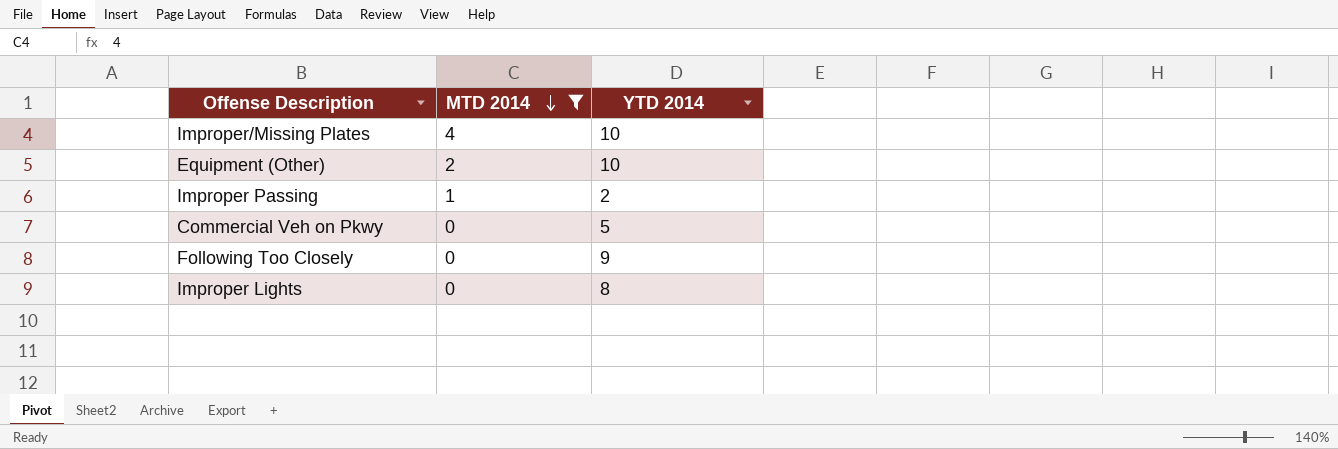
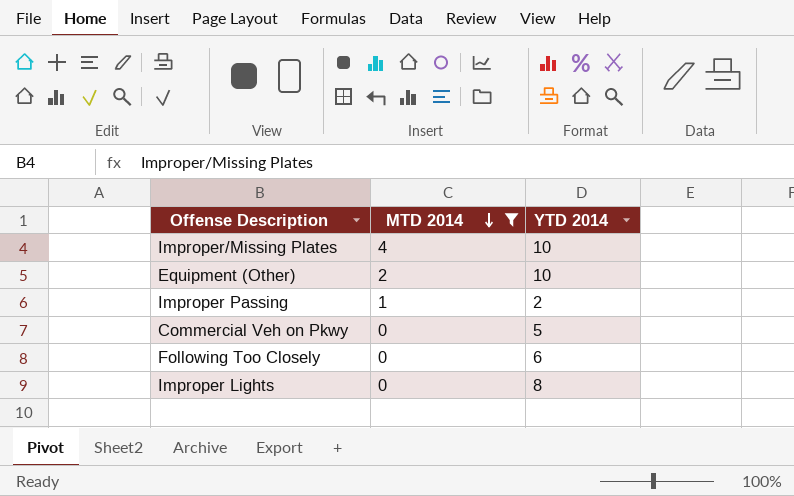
Following Too Closely | YTD 2014: 9 -> 6

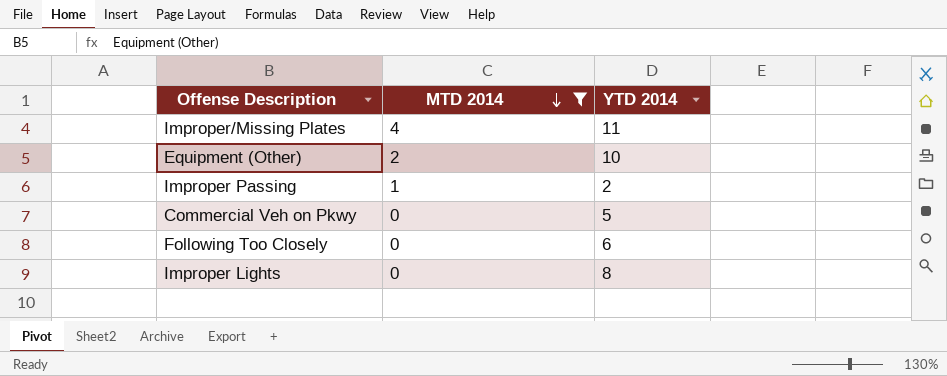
Improper/Missing Plates | YTD 2014: 10 -> 11

